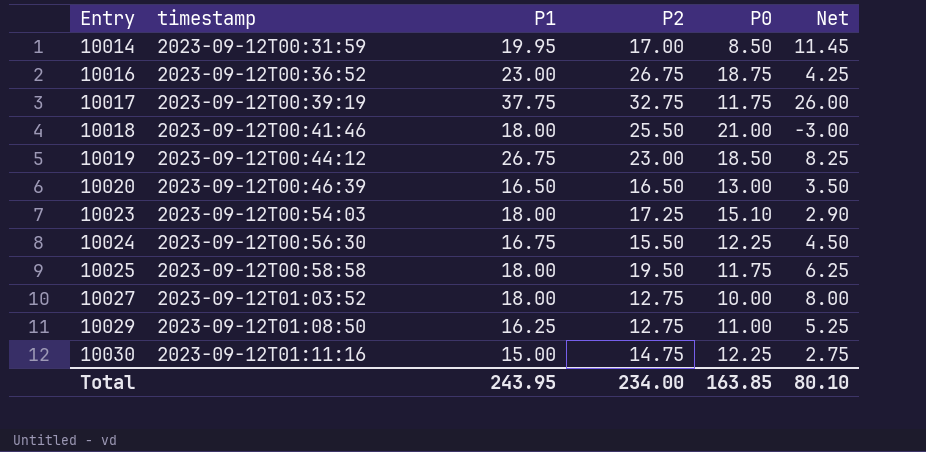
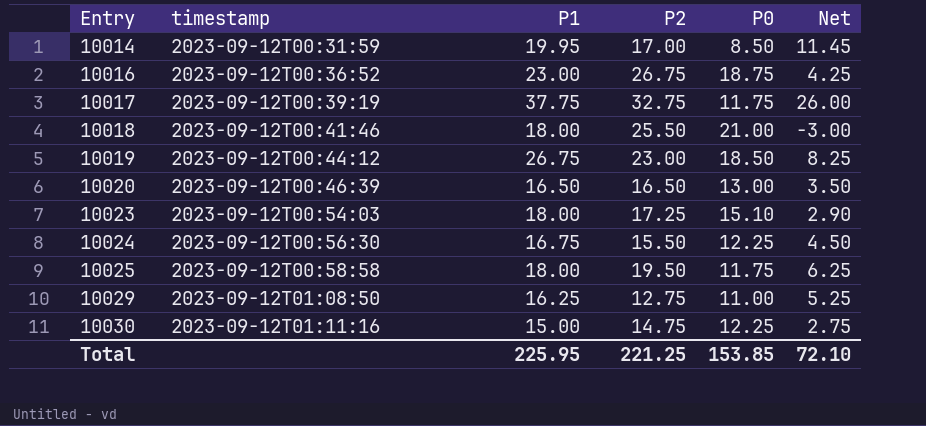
row 10027: 2023-09-12T01:03:52 | 18.00 | 12.75 | 10.00 | 8.00 -> none
Total | P1: 243.95 -> 225.95
Total | P2: 234.00 -> 221.25
Total | P0: 163.85 -> 153.85
Total | Net: 80.10 -> 72.10

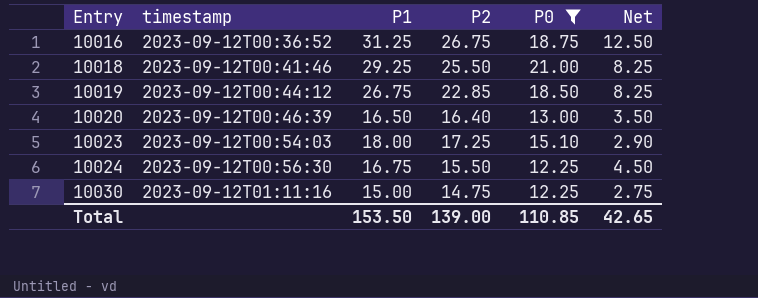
filter: none -> P0 >= 12.25
10016 | P1: 23.00 -> 31.25
10016 | Net: 4.25 -> 12.50
10018 | P1: 18.00 -> 29.25
10018 | Net: -3.00 -> 8.25
10019 | P2: 23.00 -> 22.85
10020 | P2: 16.50 -> 16.40
Total | P1: 225.95 -> 153.50
Total | P2: 221.25 -> 139.00
Total | P0: 153.85 -> 110.85
Total | Net: 72.10 -> 42.65

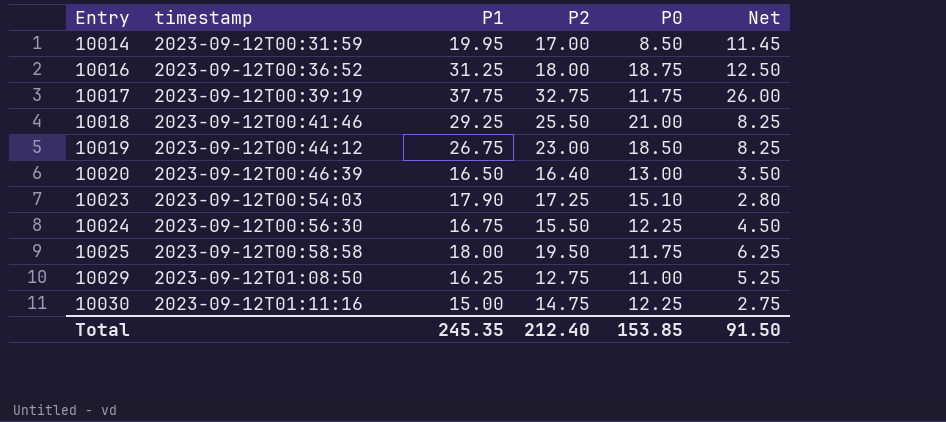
filter: P0 >= 12.25 -> none
10016 | P2: 26.75 -> 18.00
10019 | P2: 22.85 -> 23.00
10023 | P1: 18.00 -> 17.90
10023 | Net: 2.90 -> 2.80
Total | P1: 153.50 -> 245.35
Total | P2: 139.00 -> 212.40
Total | P0: 110.85 -> 153.85
Total | Net: 42.65 -> 91.50

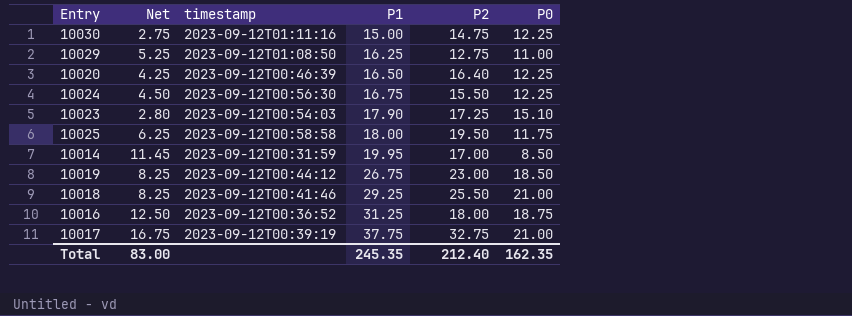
row order: Entry ascending -> P1 ascending
column Net | position: 6 -> 2
10020 | Net: 3.50 -> 4.25
10020 | P0: 13.00 -> 12.25
10017 | Net: 26.00 -> 16.75
10017 | P0: 11.75 -> 21.00
Total | Net: 91.50 -> 83.00
Total | P0: 153.85 -> 162.35

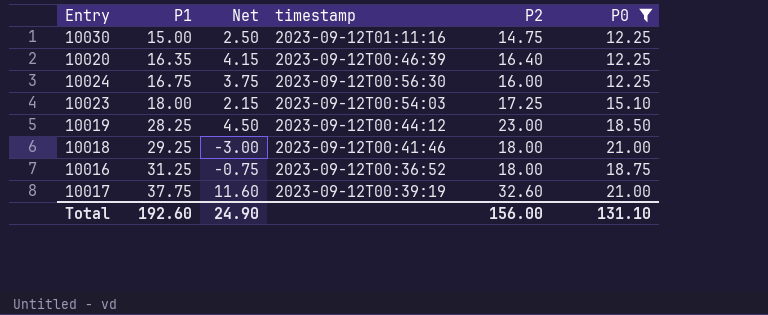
filter: none -> P0 >= 12.25
column P1 | position: 4 -> 2
column Net | formula: [P1] - [P0] -> [P2] - [P0]
10020 | P1: 16.50 -> 16.35
10024 | P2: 15.50 -> 16.00
10023 | P1: 17.90 -> 18.00
10019 | P1: 26.75 -> 28.25
10018 | P2: 25.50 -> 18.00
10017 | P2: 32.75 -> 32.60
Total | P1: 245.35 -> 192.60
Total | Net: 83.00 -> 24.90
Total | P2: 212.40 -> 156.00
Total | P0: 162.35 -> 131.10

